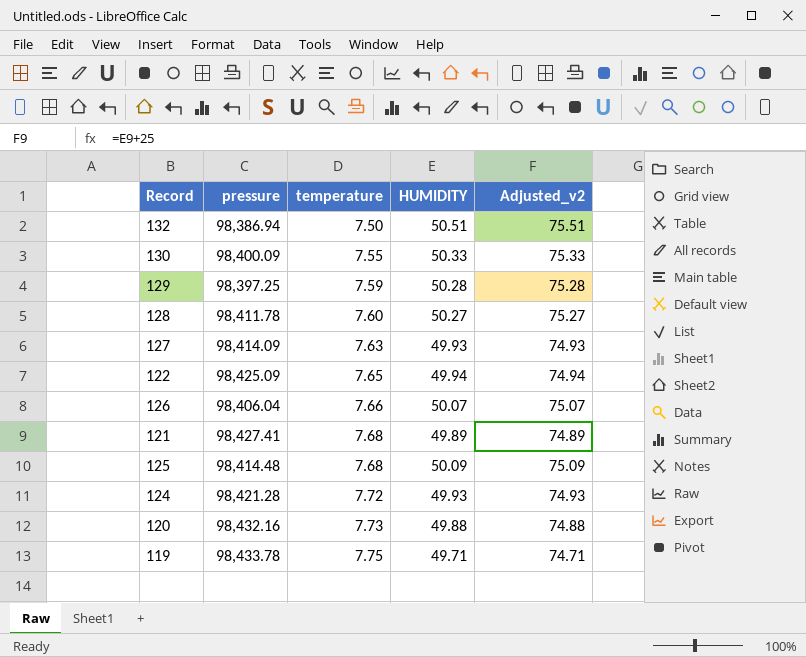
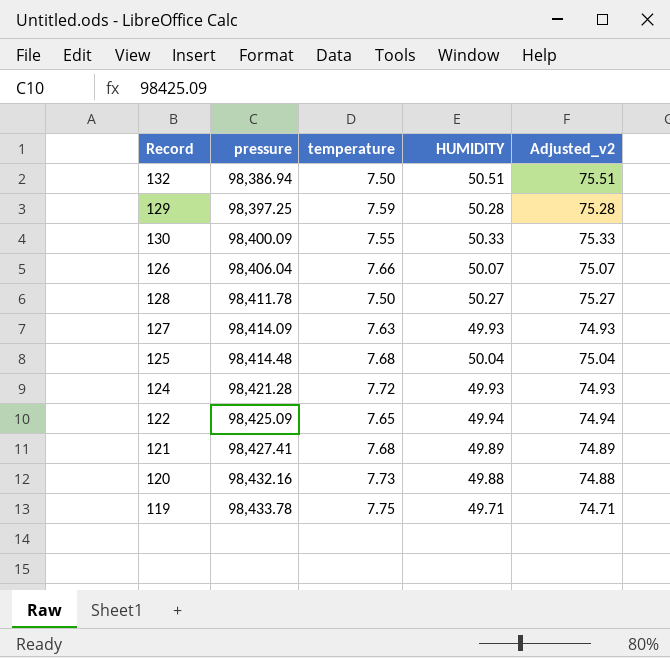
row order: temperature ascending -> pressure ascending
128 | temperature: 7.60 -> 7.50
125 | HUMIDITY: 50.09 -> 50.04
125 | Adjusted_v2: 75.09 -> 75.04

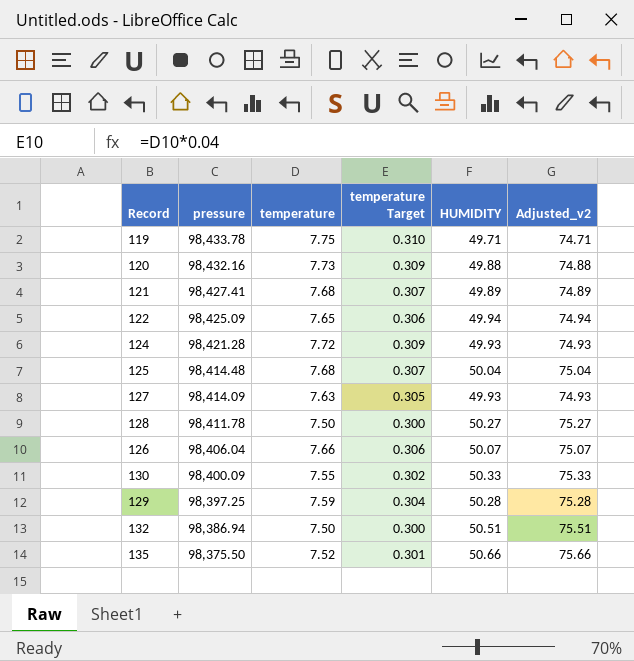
row order: pressure ascending -> pressure descending
column temperature Target | formula: none -> [temperature] * 0.04
row 135: none -> 98,375.50 | 7.52 | 0.301 | 50.66 | 75.66

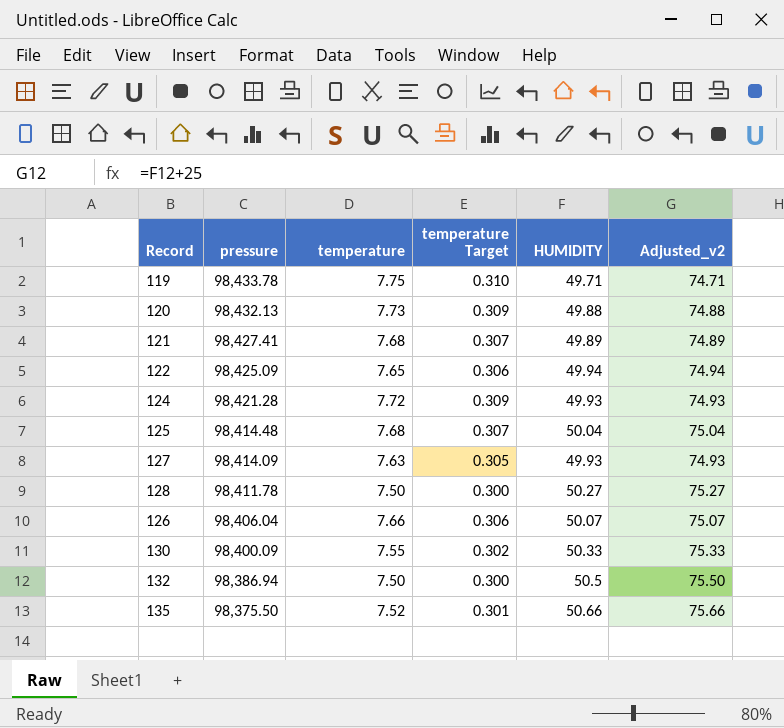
row 129: 98,397.25 | 7.59 | 0.304 | 50.28 | 75.28 -> none
120 | pressure: 98,432.16 -> 98,432.13
132 | HUMIDITY: 50.51 -> 50.5
132 | Adjusted_v2: 75.51 -> 75.50

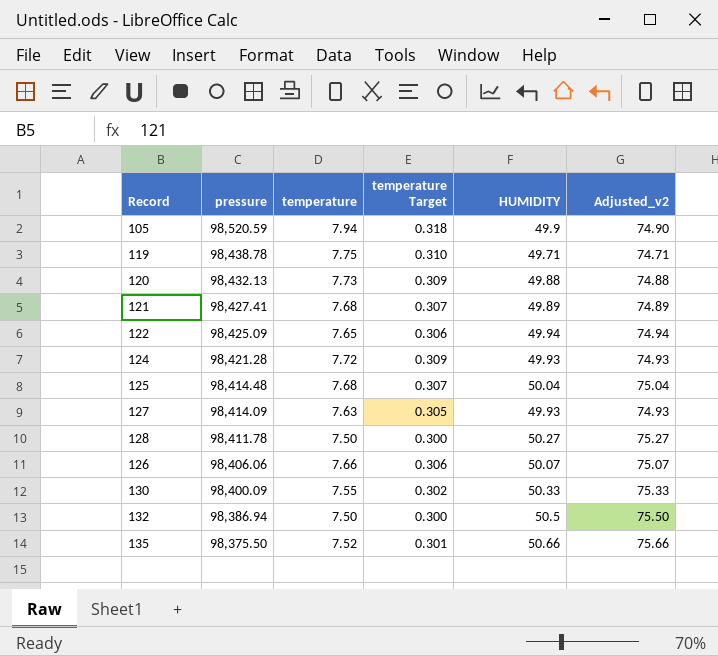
row 105: none -> 98,520.59 | 7.94 | 0.318 | 49.9 | 74.90
119 | pressure: 98,433.78 -> 98,438.78
126 | pressure: 98,406.04 -> 98,406.06

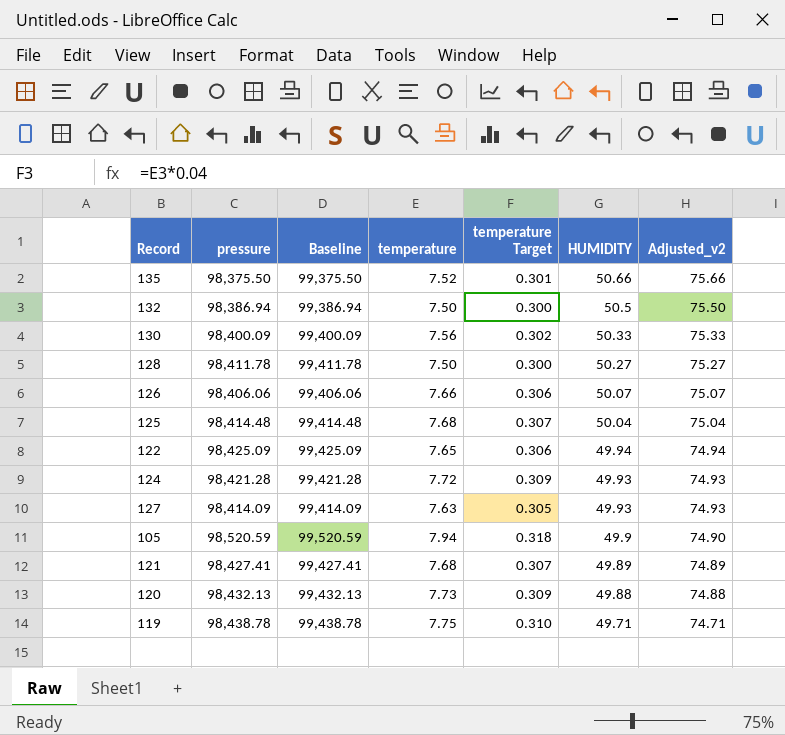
row order: pressure descending -> HUMIDITY descending
column Baseline | formula: none -> [pressure] + 1000
130 | temperature: 7.55 -> 7.56

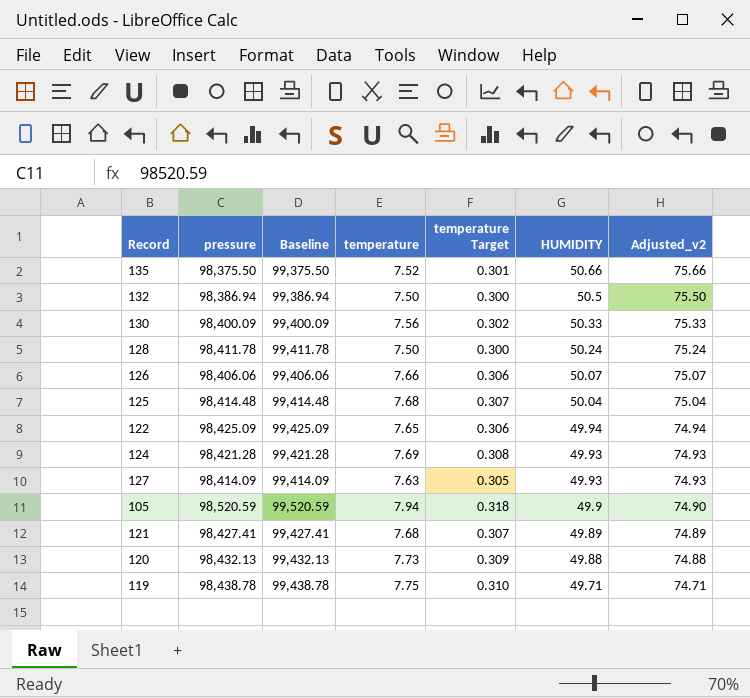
128 | HUMIDITY: 50.27 -> 50.24
128 | Adjusted_v2: 75.27 -> 75.24
124 | temperature: 7.72 -> 7.69
124 | temperature Target: 0.309 -> 0.308

